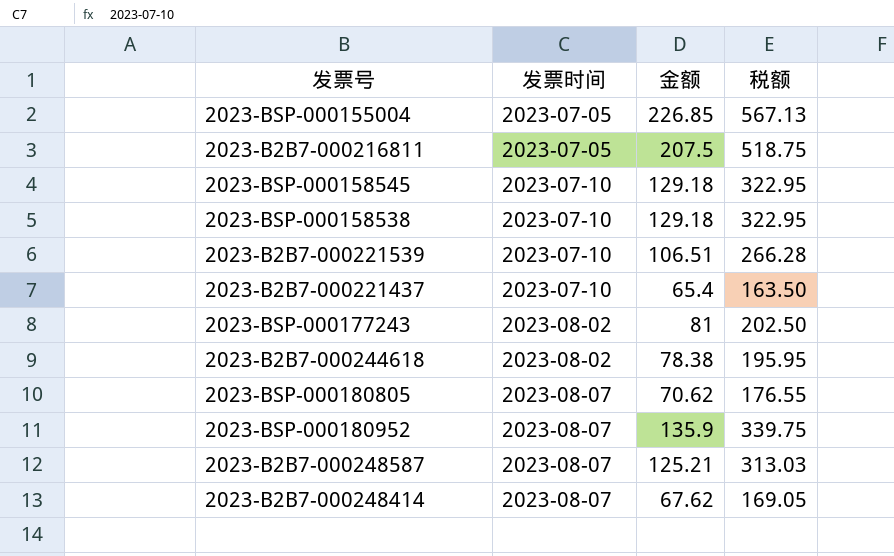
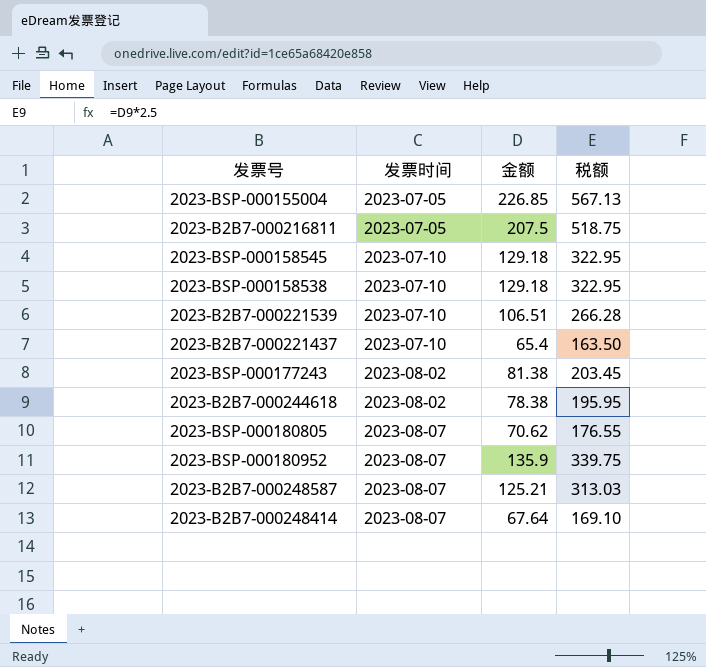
2023-BSP-000177243 | 金额: 81 -> 81.38
2023-BSP-000177243 | 税额: 202.50 -> 203.45
2023-B2B7-000248414 | 金额: 67.62 -> 67.64
2023-B2B7-000248414 | 税额: 169.05 -> 169.10

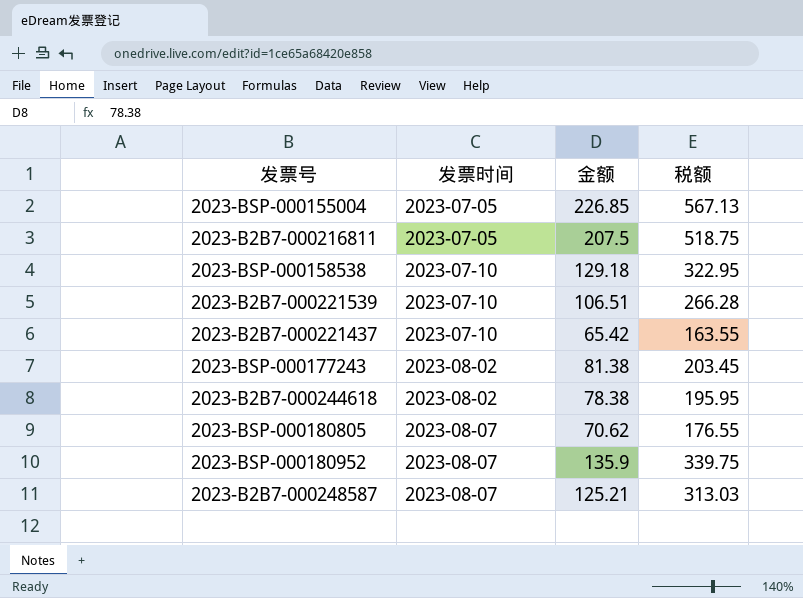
row 2023-BSP-000158545: 2023-07-10 | 129.18 | 322.95 -> none
row 2023-B2B7-000248414: 2023-08-07 | 67.64 | 169.10 -> none
2023-B2B7-000221437 | 金额: 65.4 -> 65.42
2023-B2B7-000221437 | 税额: 163.50 -> 163.55

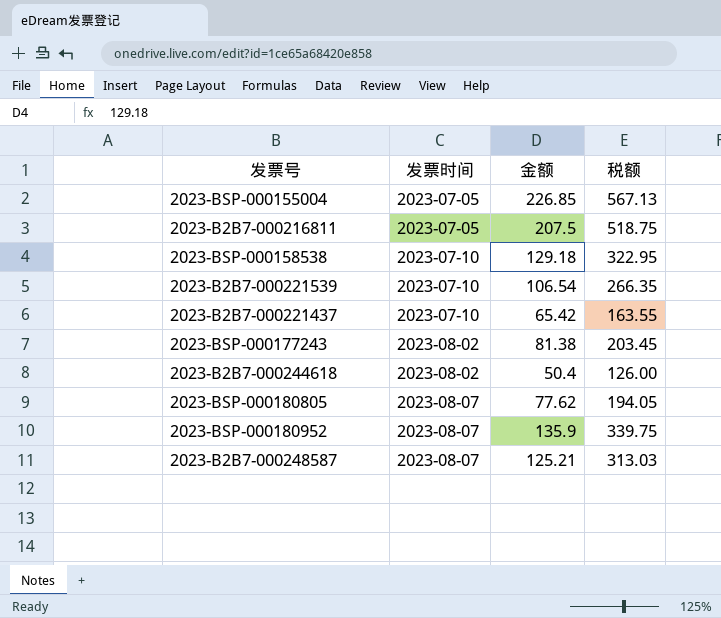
2023-B2B7-000221539 | 金额: 106.51 -> 106.54
2023-B2B7-000221539 | 税额: 266.28 -> 266.35
2023-B2B7-000244618 | 金额: 78.38 -> 50.4
2023-B2B7-000244618 | 税额: 195.95 -> 126.00
2023-BSP-000180805 | 金额: 70.62 -> 77.62
2023-BSP-000180805 | 税额: 176.55 -> 194.05

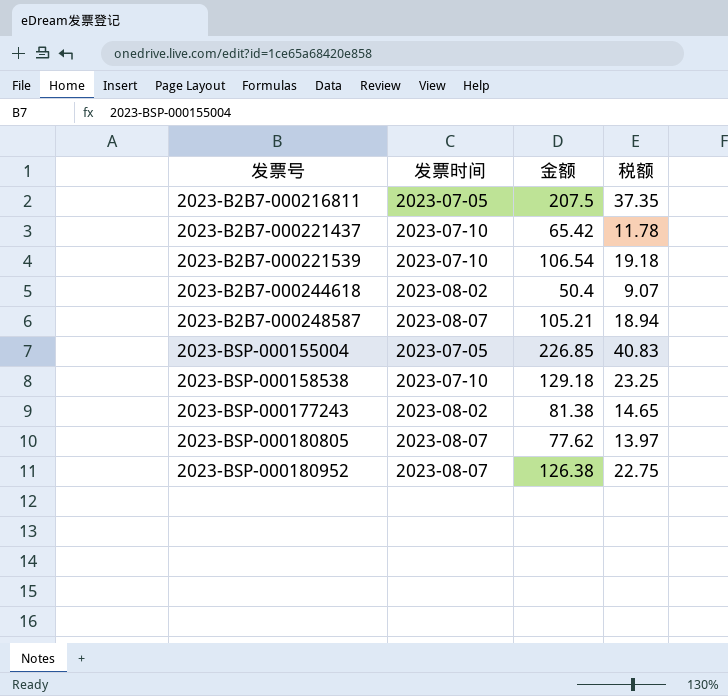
row order: 发票时间 ascending -> 发票号 ascending
column 税额 | formula: [金额] * 2.5 -> [金额] * 0.18
2023-B2B7-000248587 | 金额: 125.21 -> 105.21
2023-BSP-000180952 | 金额: 135.9 -> 126.38

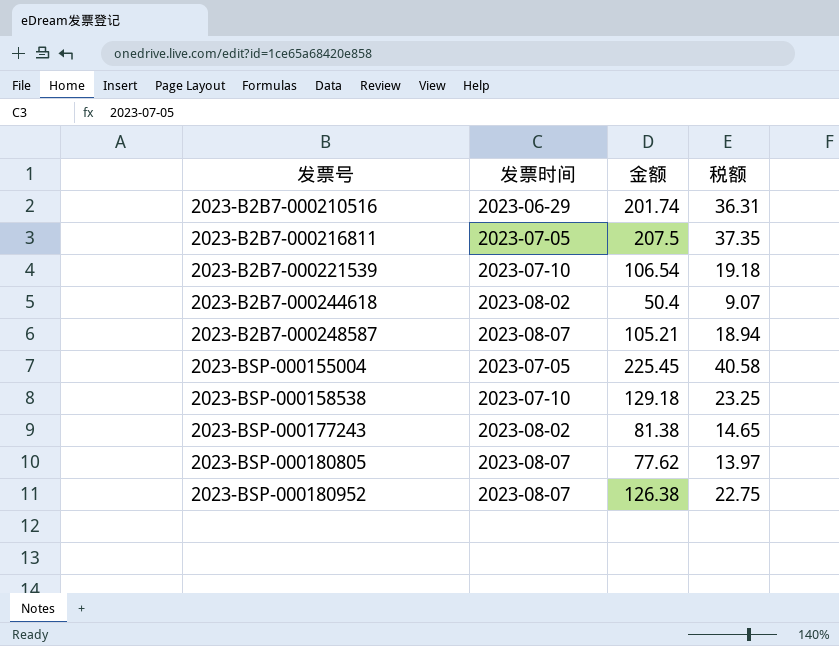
row 2023-B2B7-000221437: 2023-07-10 | 65.42 | 11.78 -> none
row 2023-B2B7-000210516: none -> 2023-06-29 | 201.74 | 36.31
2023-BSP-000155004 | 金额: 226.85 -> 225.45
2023-BSP-000155004 | 税额: 40.83 -> 40.58

